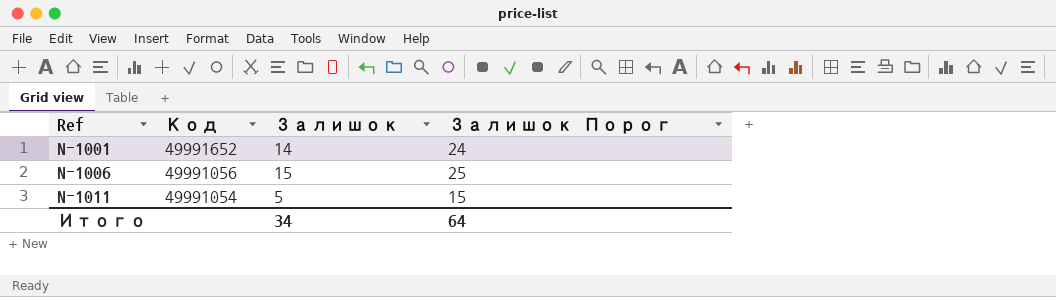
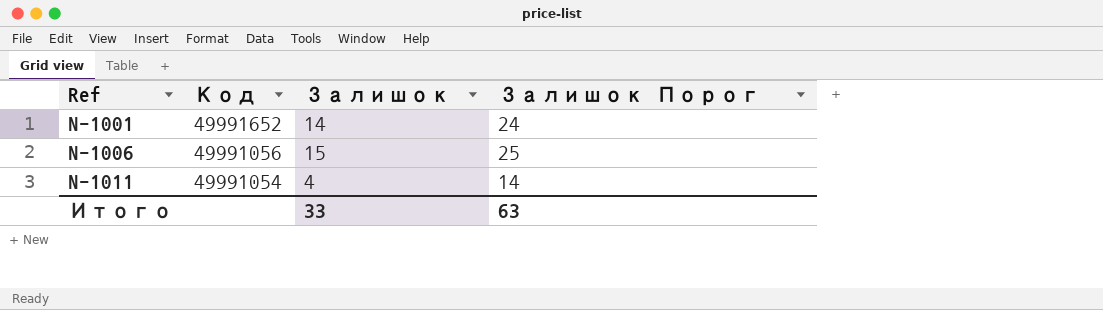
N-1011 | Залишок: 5 -> 4
N-1011 | Залишок Порог: 15 -> 14
Итого | Залишок: 34 -> 33
Итого | Залишок Порог: 64 -> 63

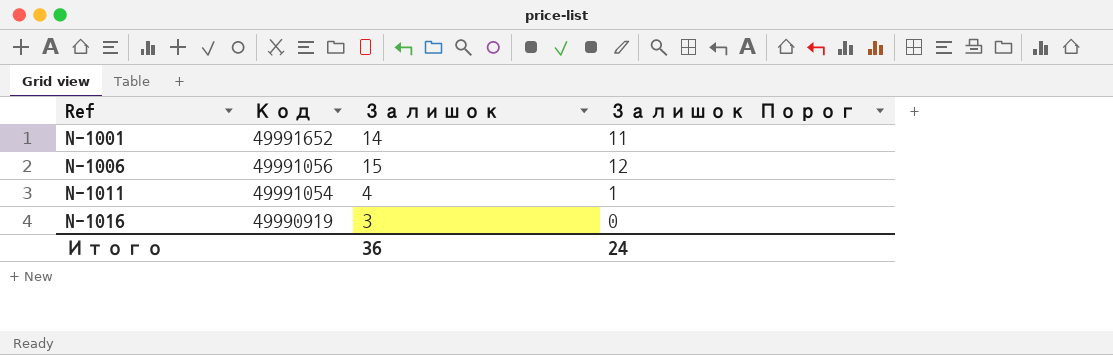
column Залишок Порог | formula: [Залишок] + 10 -> [Залишок] - 3
row N-1016: none -> 49990919 | 3 | 0
Итого | Залишок: 33 -> 36
Итого | Залишок Порог: 63 -> 24

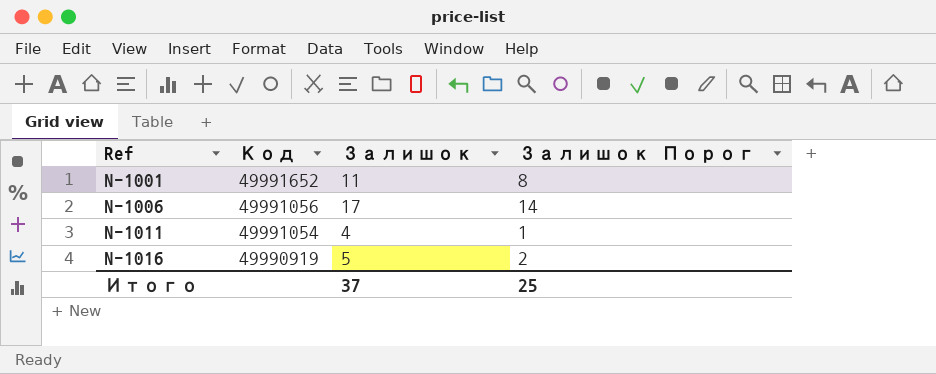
N-1001 | Залишок: 14 -> 11
N-1001 | Залишок Порог: 11 -> 8
N-1006 | Залишок: 15 -> 17
N-1006 | Залишок Порог: 12 -> 14
N-1016 | Залишок: 3 -> 5
N-1016 | Залишок Порог: 0 -> 2
Итого | Залишок: 36 -> 37
Итого | Залишок Порог: 24 -> 25

